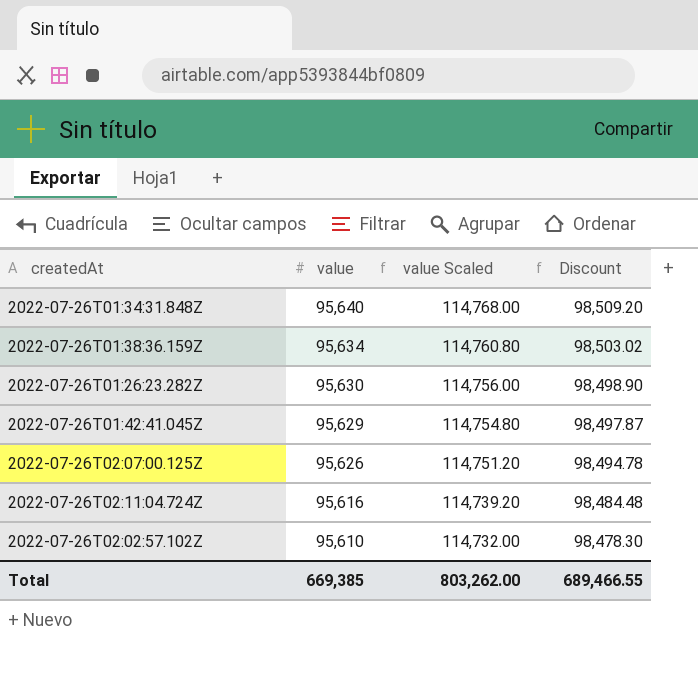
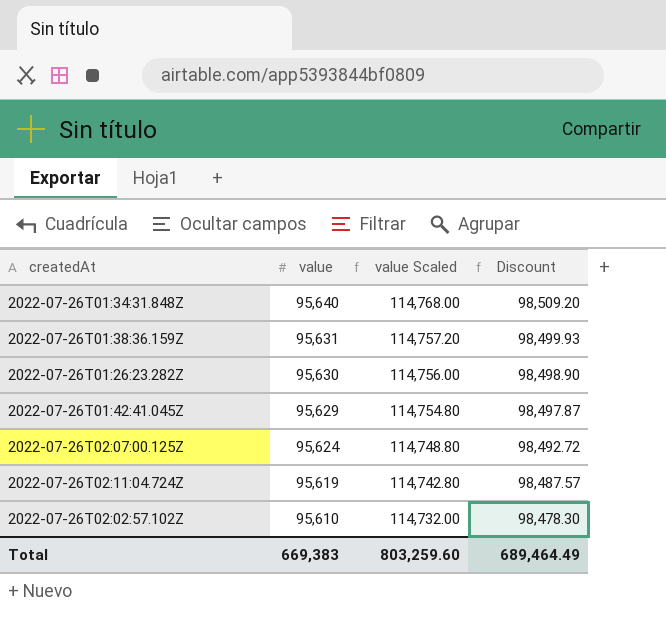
2022-07-26T01:38:36.159Z | value: 95,634 -> 95,631
2022-07-26T01:38:36.159Z | value Scaled: 114,760.80 -> 114,757.20
2022-07-26T01:38:36.159Z | Discount: 98,503.02 -> 98,499.93
2022-07-26T02:07:00.125Z | value: 95,626 -> 95,624
2022-07-26T02:07:00.125Z | value Scaled: 114,751.20 -> 114,748.80
2022-07-26T02:07:00.125Z | Discount: 98,494.78 -> 98,492.72
2022-07-26T02:11:04.724Z | value: 95,616 -> 95,619
2022-07-26T02:11:04.724Z | value Scaled: 114,739.20 -> 114,742.80
2022-07-26T02:11:04.724Z | Discount: 98,484.48 -> 98,487.57
Total | value: 669,385 -> 669,383
Total | value Scaled: 803,262.00 -> 803,259.60
Total | Discount: 689,466.55 -> 689,464.49

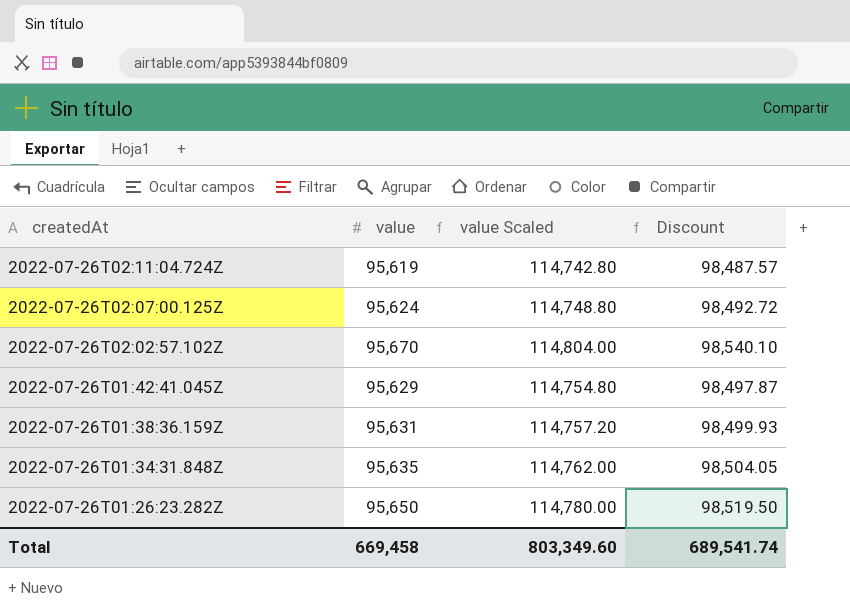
row order: value descending -> createdAt descending
2022-07-26T02:02:57.102Z | value: 95,610 -> 95,670
2022-07-26T02:02:57.102Z | value Scaled: 114,732.00 -> 114,804.00
2022-07-26T02:02:57.102Z | Discount: 98,478.30 -> 98,540.10
2022-07-26T01:34:31.848Z | value: 95,640 -> 95,635
2022-07-26T01:34:31.848Z | value Scaled: 114,768.00 -> 114,762.00
2022-07-26T01:34:31.848Z | Discount: 98,509.20 -> 98,504.05
2022-07-26T01:26:23.282Z | value: 95,630 -> 95,650
2022-07-26T01:26:23.282Z | value Scaled: 114,756.00 -> 114,780.00
2022-07-26T01:26:23.282Z | Discount: 98,498.90 -> 98,519.50
Total | value: 669,383 -> 669,458
Total | value Scaled: 803,259.60 -> 803,349.60
Total | Discount: 689,464.49 -> 689,541.74

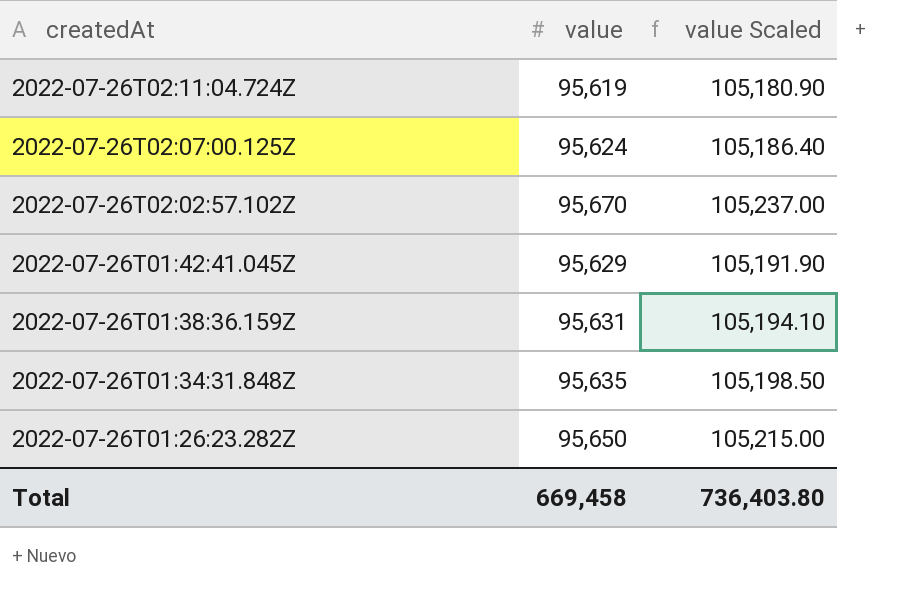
column Discount | formula: [value] * 1.03 -> none
column value Scaled | formula: [value] * 1.2 -> [value] * 1.1
Total | value Scaled: 803,349.60 -> 736,403.80

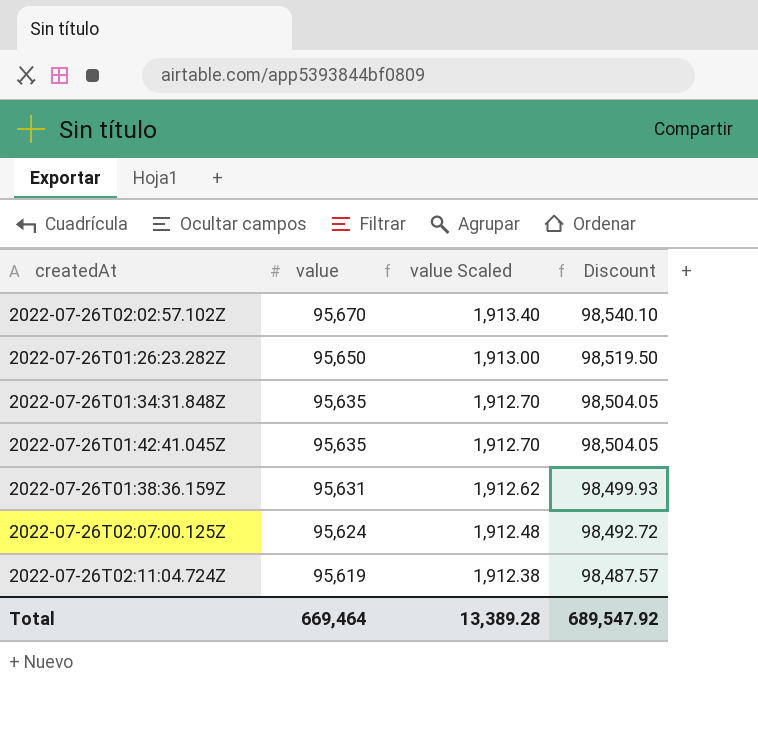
row order: createdAt descending -> value descending
column value Scaled | formula: [value] * 1.1 -> [value] * 0.02
column Discount | formula: none -> [value] * 1.03
2022-07-26T01:42:41.045Z | value: 95,629 -> 95,635
Total | value: 669,458 -> 669,464
Total | value Scaled: 736,403.80 -> 13,389.28

